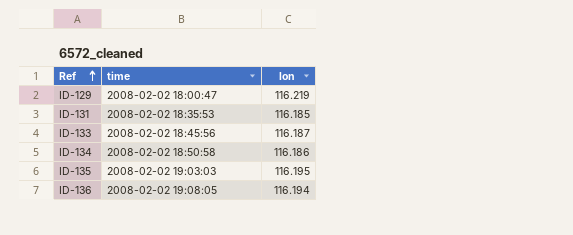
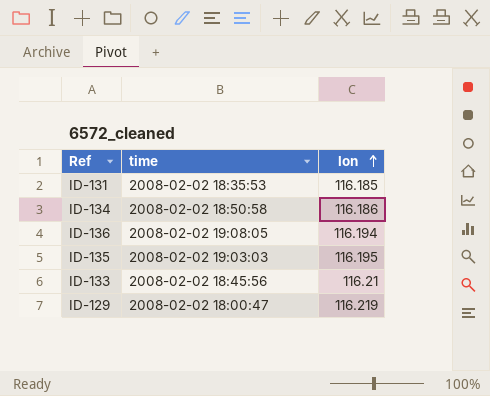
row order: Ref ascending -> lon ascending
ID-133 | lon: 116.187 -> 116.21

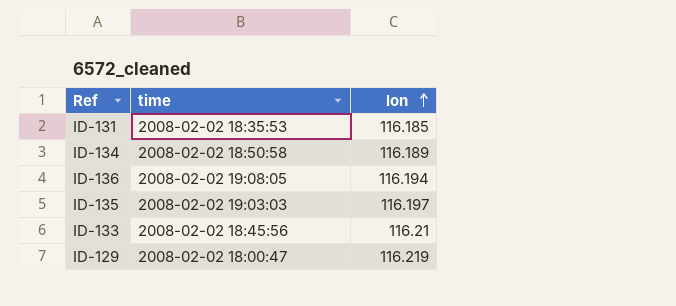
ID-134 | lon: 116.186 -> 116.189
ID-135 | lon: 116.195 -> 116.197

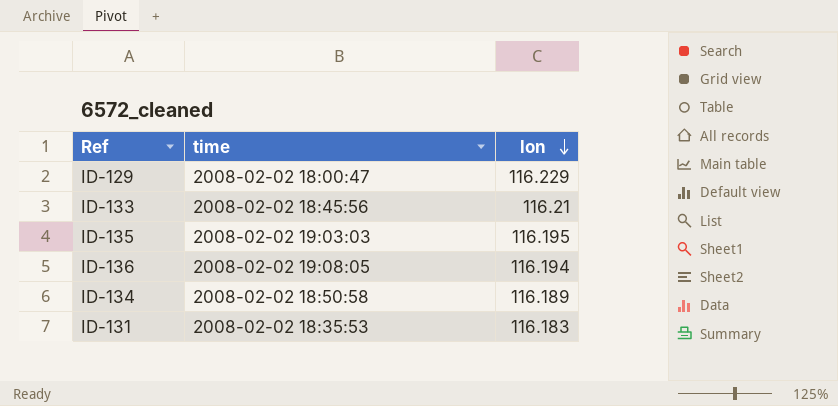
row order: lon ascending -> lon descending
ID-129 | lon: 116.219 -> 116.229
ID-135 | lon: 116.197 -> 116.195
ID-131 | lon: 116.185 -> 116.183

